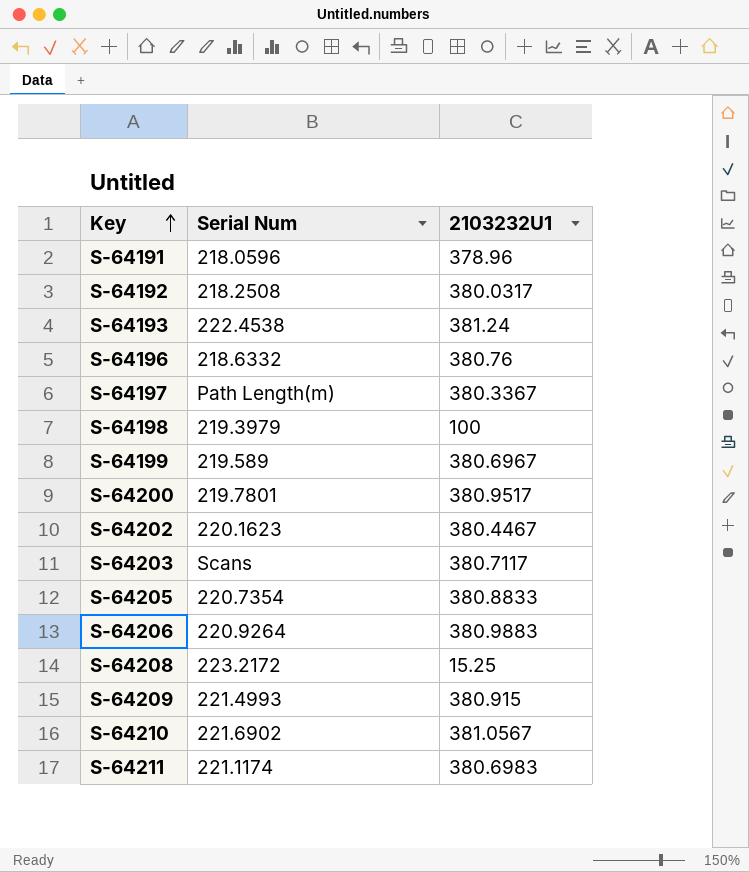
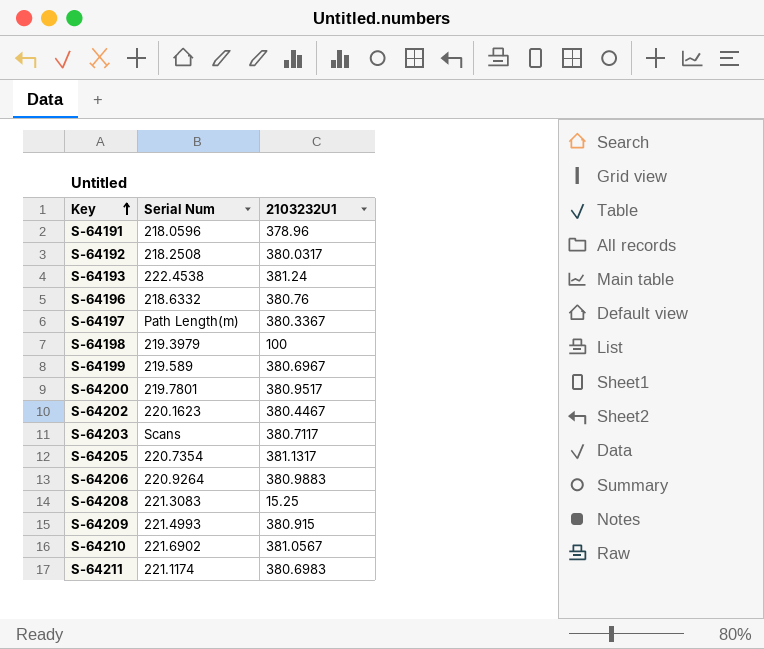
S-64205 | 2103232U1: 380.8833 -> 381.1317
S-64208 | Serial Num: 223.2172 -> 221.3083

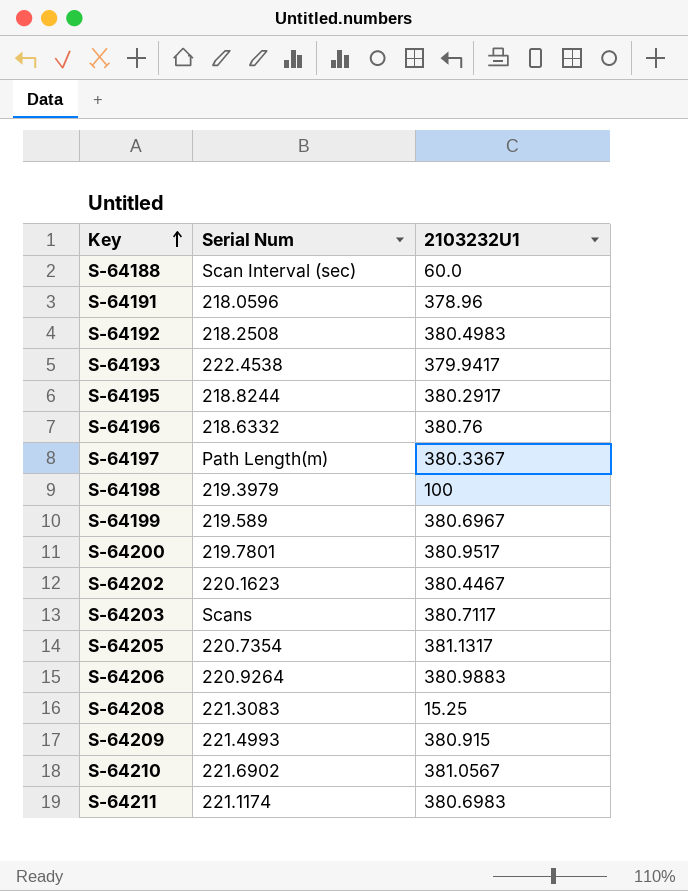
row S-64188: none -> Scan Interval (sec) | 60.0
S-64192 | 2103232U1: 380.0317 -> 380.4983
S-64193 | 2103232U1: 381.24 -> 379.9417
row S-64195: none -> 218.8244 | 380.2917

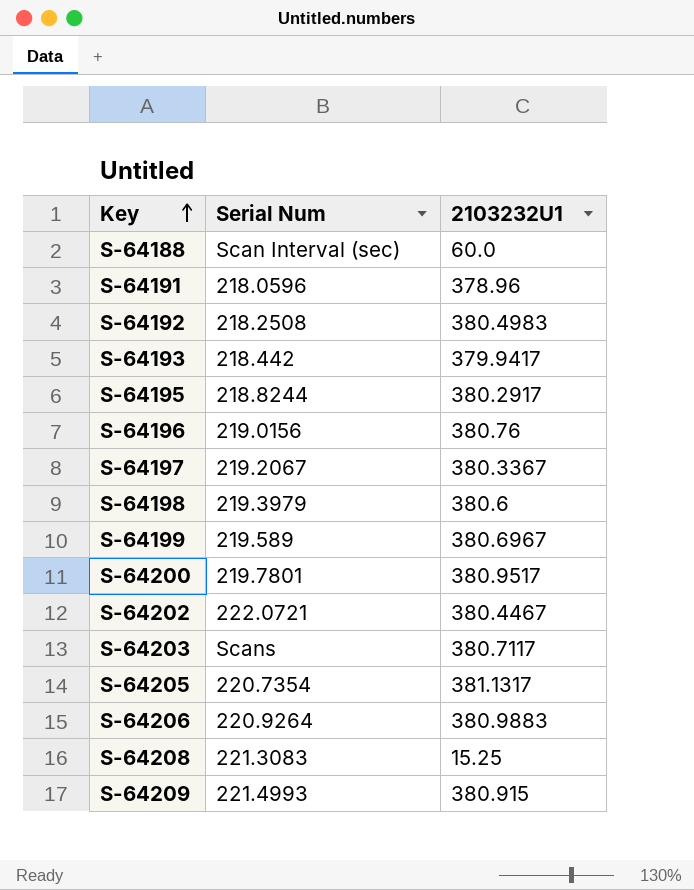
row S-64210: 221.6902 | 381.0567 -> none
row S-64211: 221.1174 | 380.6983 -> none
S-64193 | Serial Num: 222.4538 -> 218.442
S-64196 | Serial Num: 218.6332 -> 219.0156
S-64197 | Serial Num: Path Length(m) -> 219.2067
S-64198 | 2103232U1: 100 -> 380.6
S-64202 | Serial Num: 220.1623 -> 222.0721

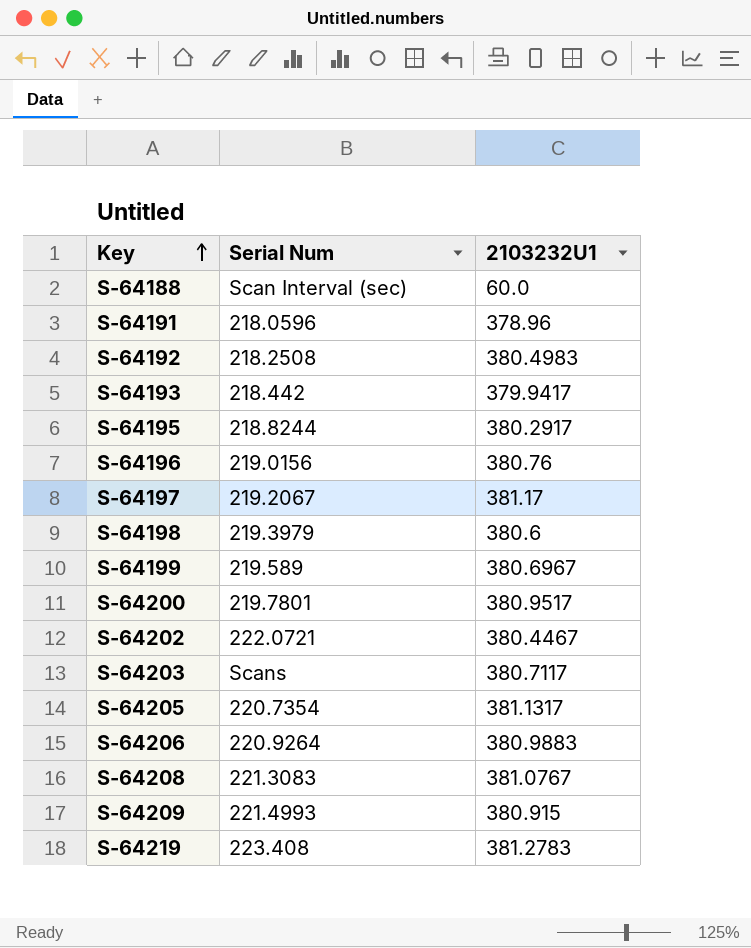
S-64197 | 2103232U1: 380.3367 -> 381.17
S-64208 | 2103232U1: 15.25 -> 381.0767
row S-64219: none -> 223.408 | 381.2783

